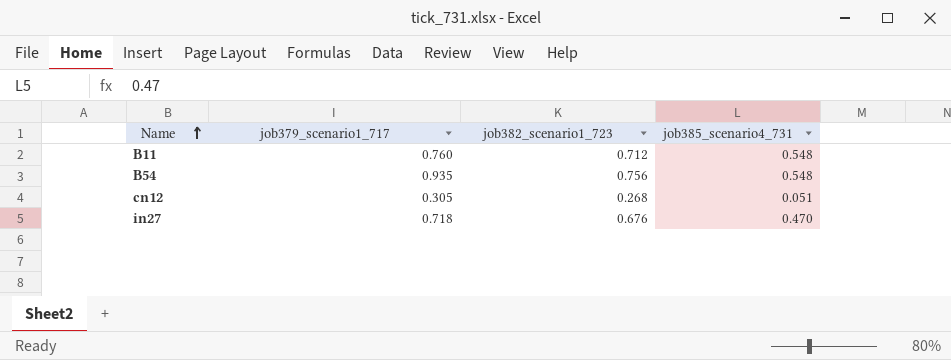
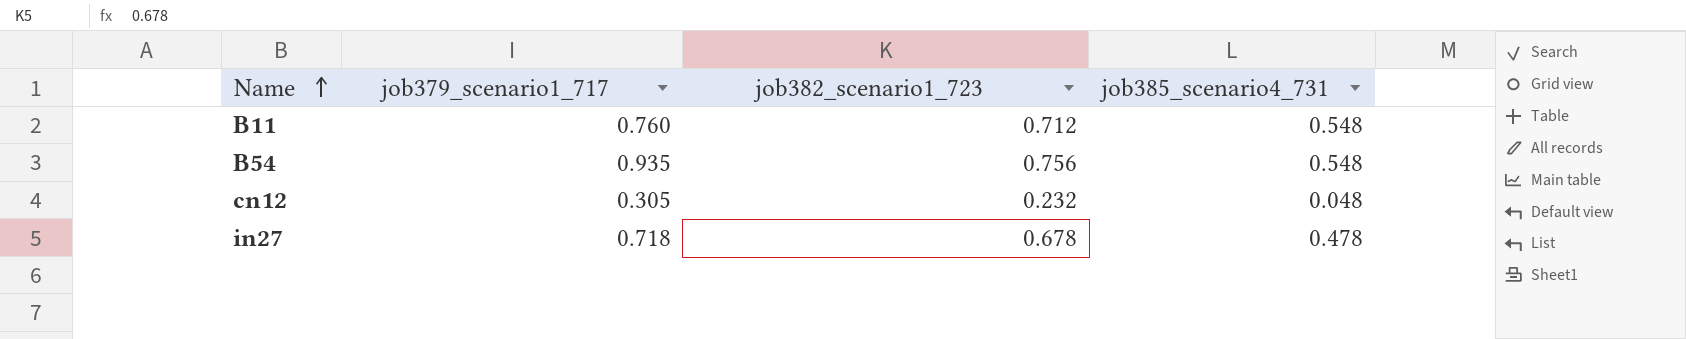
cn12 | job382_scenario1_723: 0.268 -> 0.232
cn12 | job385_scenario4_731: 0.051 -> 0.048
in27 | job382_scenario1_723: 0.676 -> 0.678
in27 | job385_scenario4_731: 0.470 -> 0.478

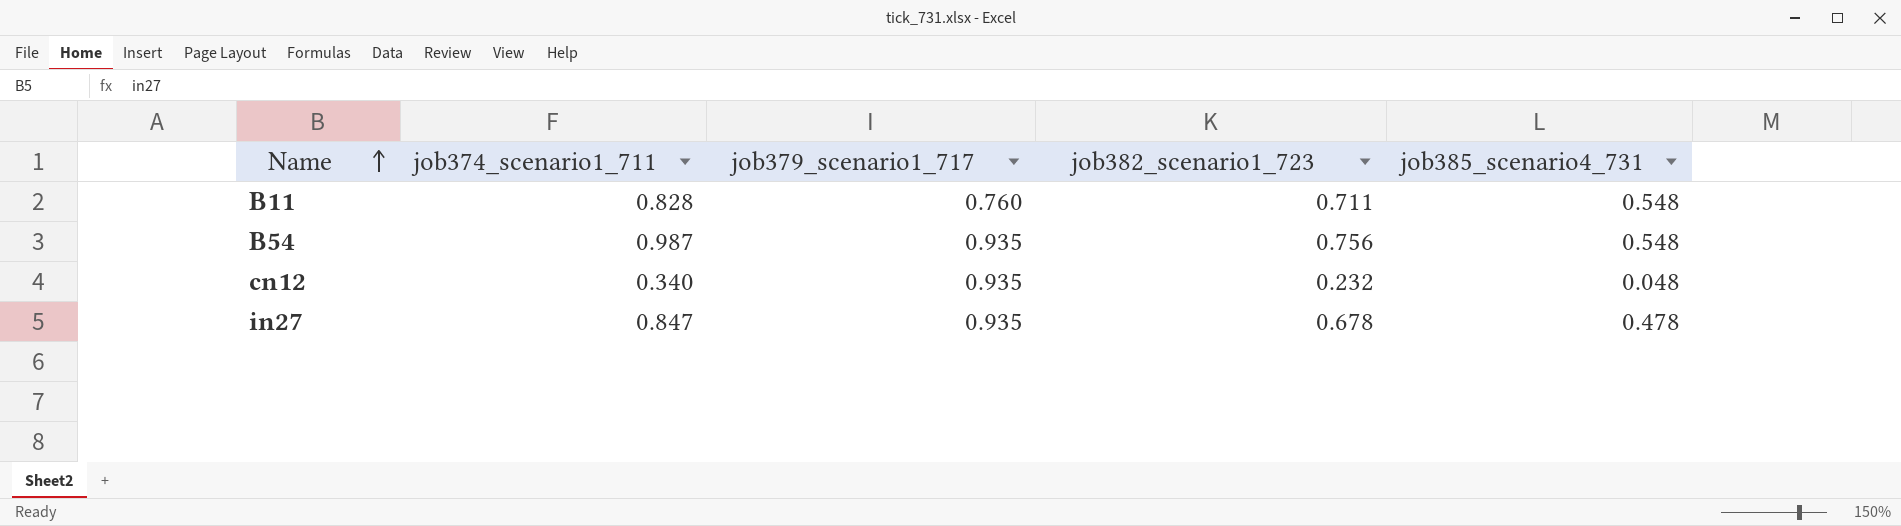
column job374_scenario1_711 | position: none -> 2
B11 | job382_scenario1_723: 0.712 -> 0.711
cn12 | job379_scenario1_717: 0.305 -> 0.935
in27 | job379_scenario1_717: 0.718 -> 0.935

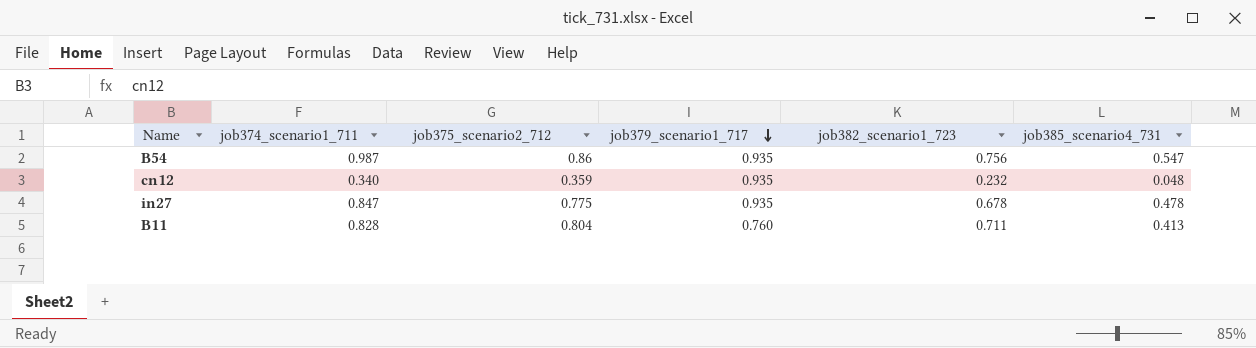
row order: Name ascending -> job379_scenario1_717 descending
column job375_scenario2_712 | position: none -> 3
B54 | job385_scenario4_731: 0.548 -> 0.547
B11 | job385_scenario4_731: 0.548 -> 0.413

